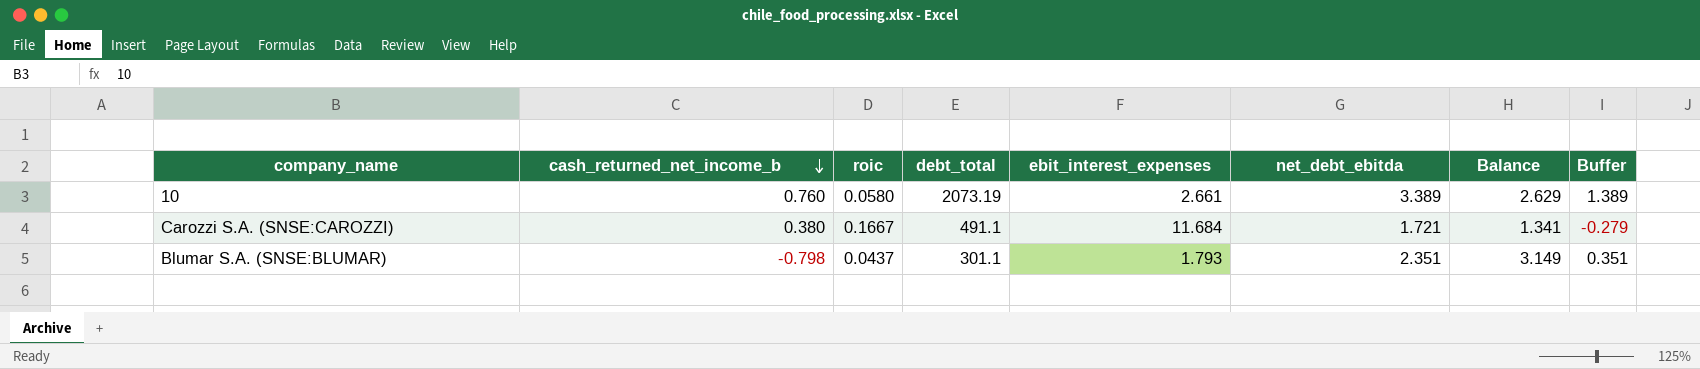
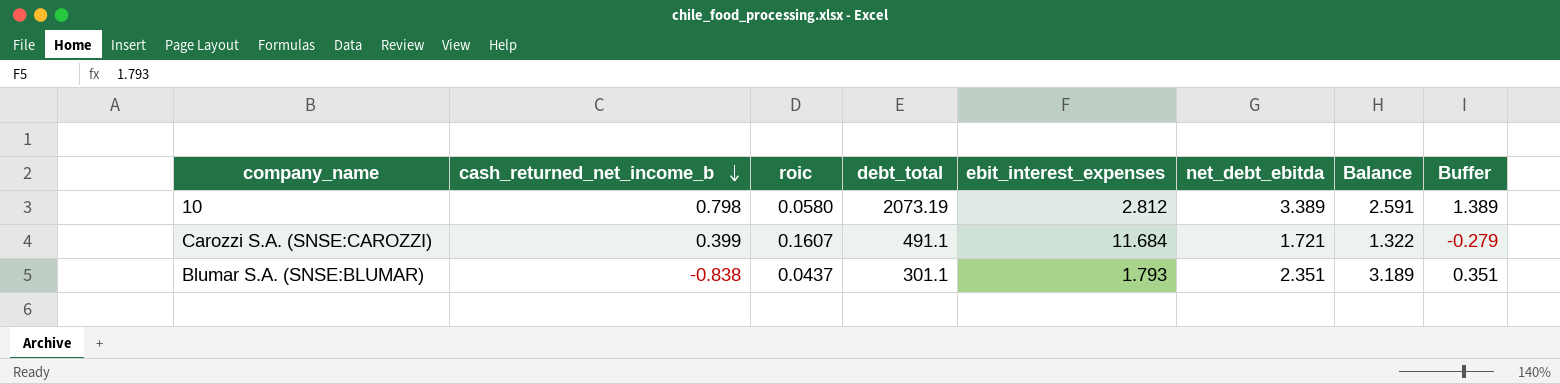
10 | cash_returned_net_income_b: 0.760 -> 0.798
10 | ebit_interest_expenses: 2.661 -> 2.812
10 | Balance: 2.629 -> 2.591
Carozzi S.A. (SNSE:CAROZZI) | cash_returned_net_income_b: 0.380 -> 0.399
Carozzi S.A. (SNSE:CAROZZI) | roic: 0.1667 -> 0.1607
Carozzi S.A. (SNSE:CAROZZI) | Balance: 1.341 -> 1.322
Blumar S.A. (SNSE:BLUMAR) | cash_returned_net_income_b: -0.798 -> -0.838
Blumar S.A. (SNSE:BLUMAR) | Balance: 3.149 -> 3.189

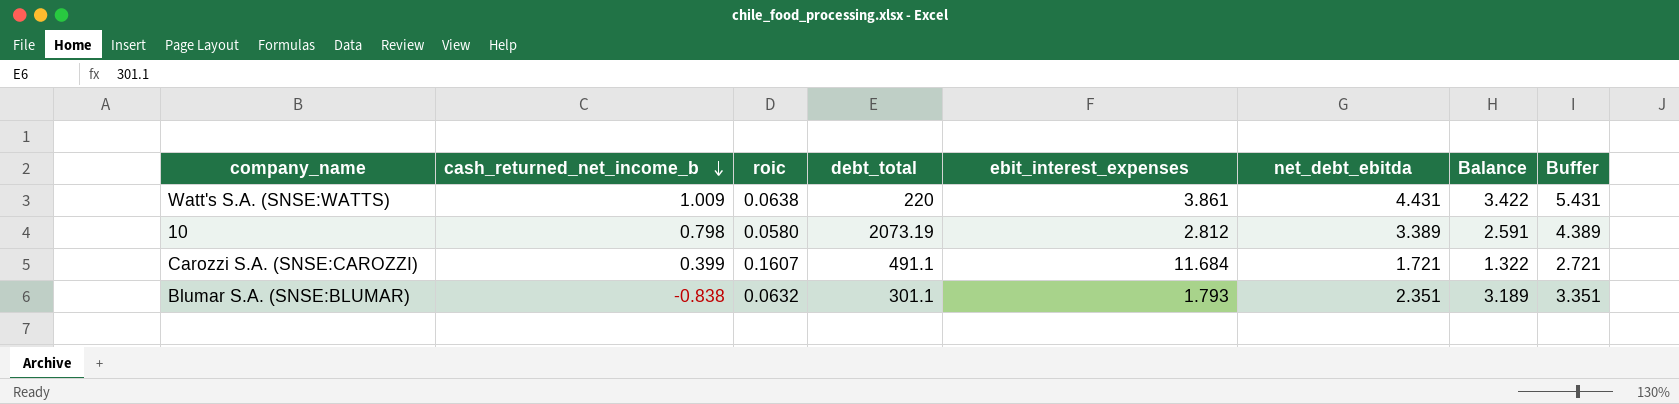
column Buffer | formula: [net_debt_ebitda] - 2 -> [net_debt_ebitda] + 1
row Watt's S.A. (SNSE:WATTS): none -> 1.009 | 0.0638 | 220 | 3.861 | 4.431 | 3.422 | 5.431
Blumar S.A. (SNSE:BLUMAR) | roic: 0.0437 -> 0.0632

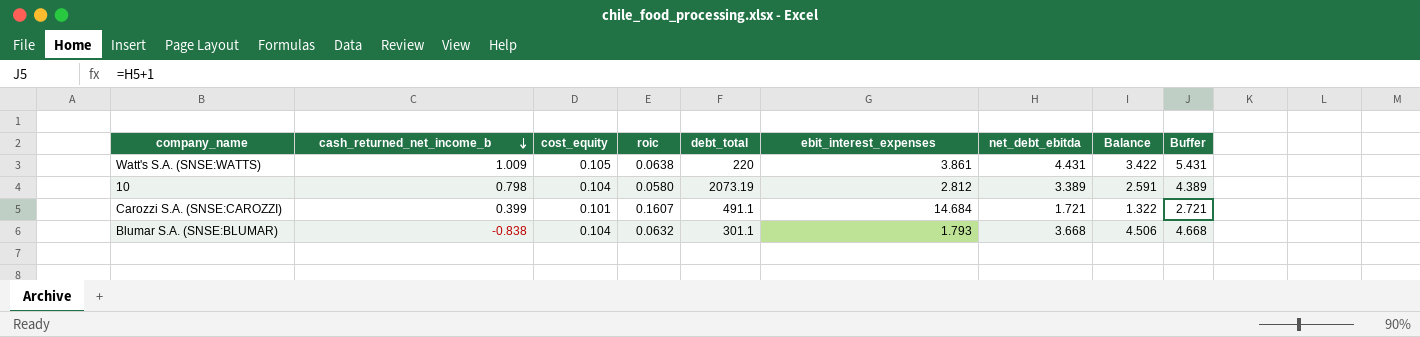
column cost_equity | position: none -> 3
Carozzi S.A. (SNSE:CAROZZI) | ebit_interest_expenses: 11.684 -> 14.684
Blumar S.A. (SNSE:BLUMAR) | net_debt_ebitda: 2.351 -> 3.668
Blumar S.A. (SNSE:BLUMAR) | Balance: 3.189 -> 4.506
Blumar S.A. (SNSE:BLUMAR) | Buffer: 3.351 -> 4.668

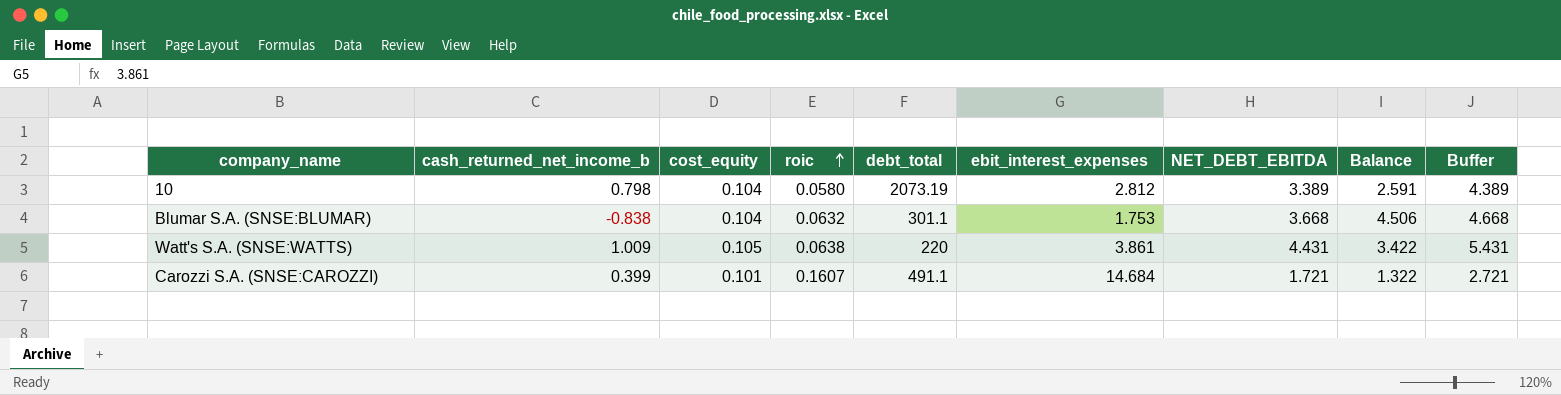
row order: cash_returned_net_income_b descending -> roic ascending
column name: net_debt_ebitda -> NET_DEBT_EBITDA
Blumar S.A. (SNSE:BLUMAR) | ebit_interest_expenses: 1.793 -> 1.753

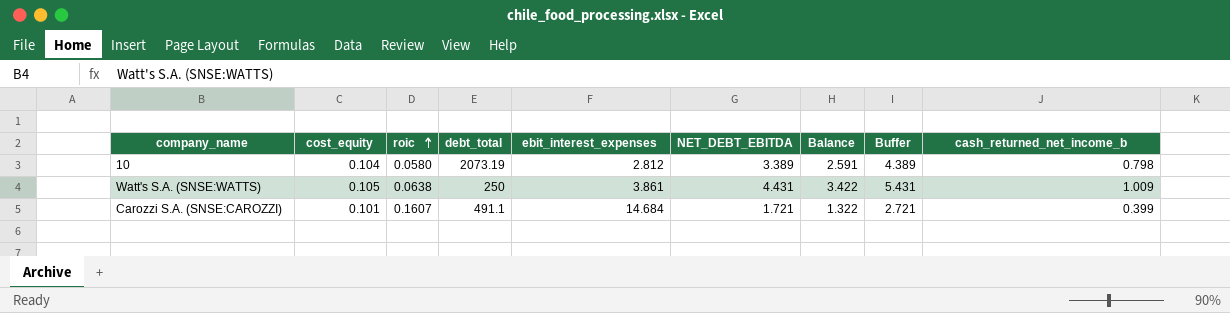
column cash_returned_net_income_b | position: 2 -> 9
row Blumar S.A. (SNSE:BLUMAR): -0.838 | 0.104 | 0.0632 | 301.1 | 1.753 | 3.668 | 4.506 | 4.668 -> none
Watt's S.A. (SNSE:WATTS) | debt_total: 220 -> 250

